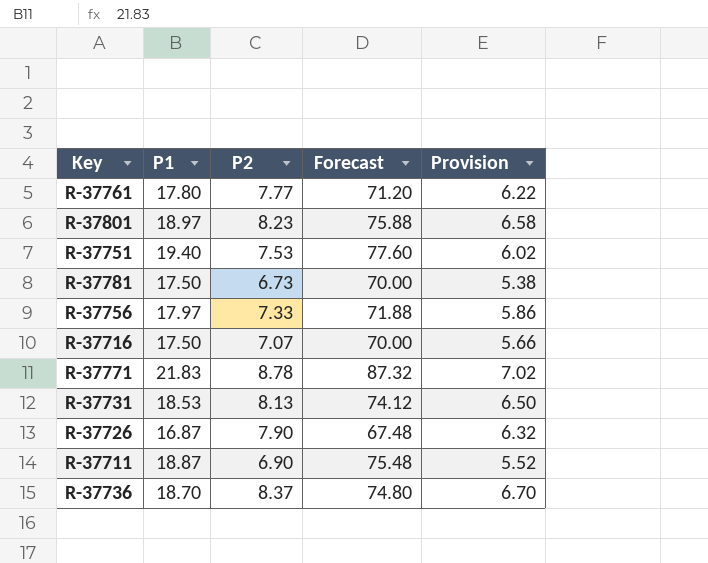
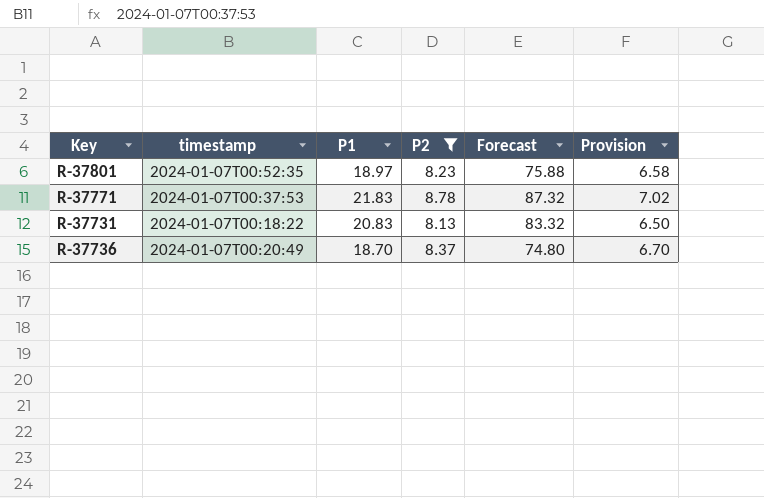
filter: none -> P2 >= 8.13
column timestamp | position: none -> 2
R-37731 | P1: 18.53 -> 20.83
R-37731 | Forecast: 74.12 -> 83.32

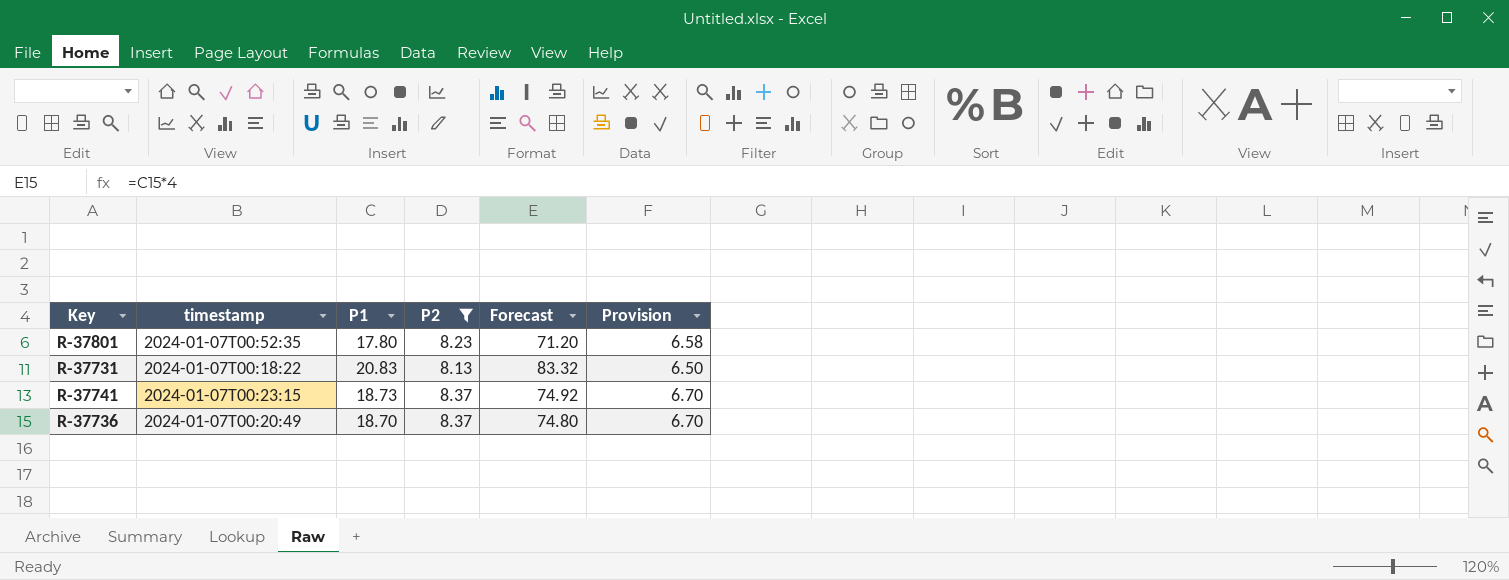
row R-37771: 2024-01-07T00:37:53 | 21.83 | 8.78 | 87.32 | 7.02 -> none
R-37801 | P1: 18.97 -> 17.80
R-37801 | Forecast: 75.88 -> 71.20
row R-37741: none -> 2024-01-07T00:23:15 | 18.73 | 8.37 | 74.92 | 6.70

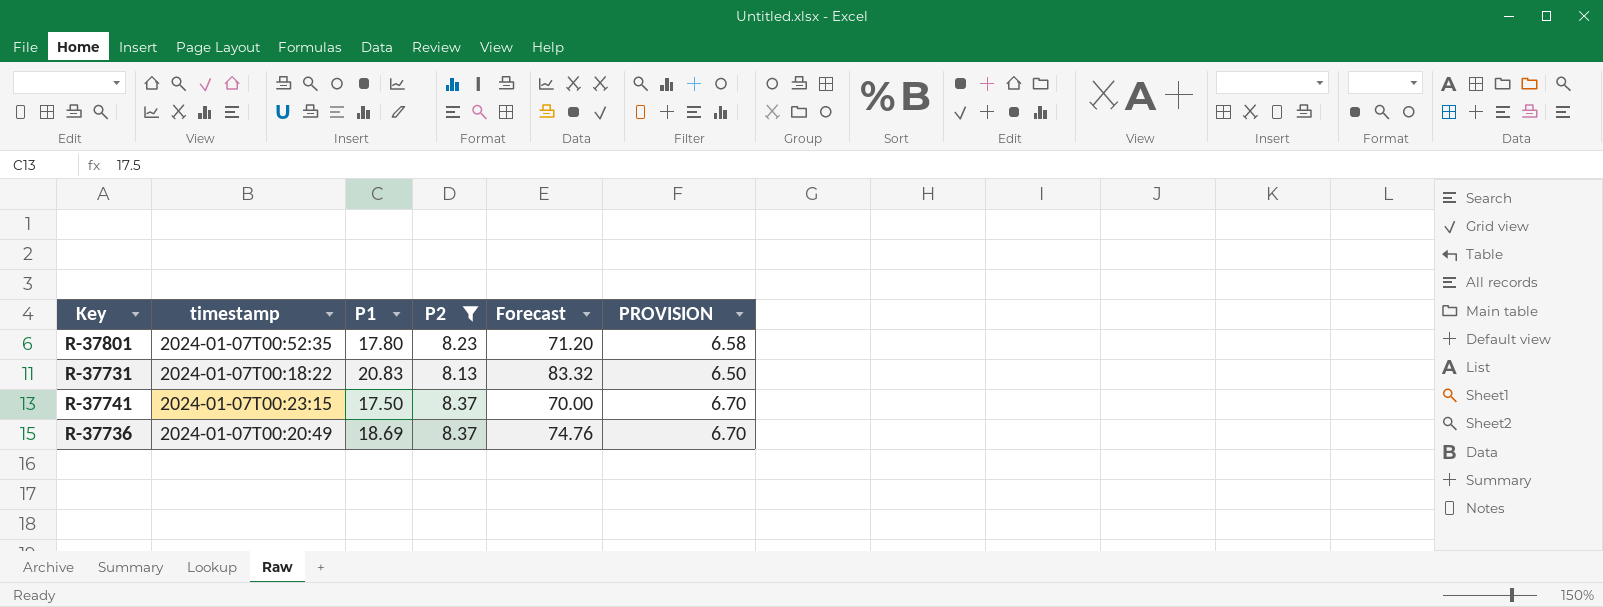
column name: Provision -> PROVISION
R-37741 | P1: 18.73 -> 17.50
R-37741 | Forecast: 74.92 -> 70.00
R-37736 | P1: 18.70 -> 18.69
R-37736 | Forecast: 74.80 -> 74.76

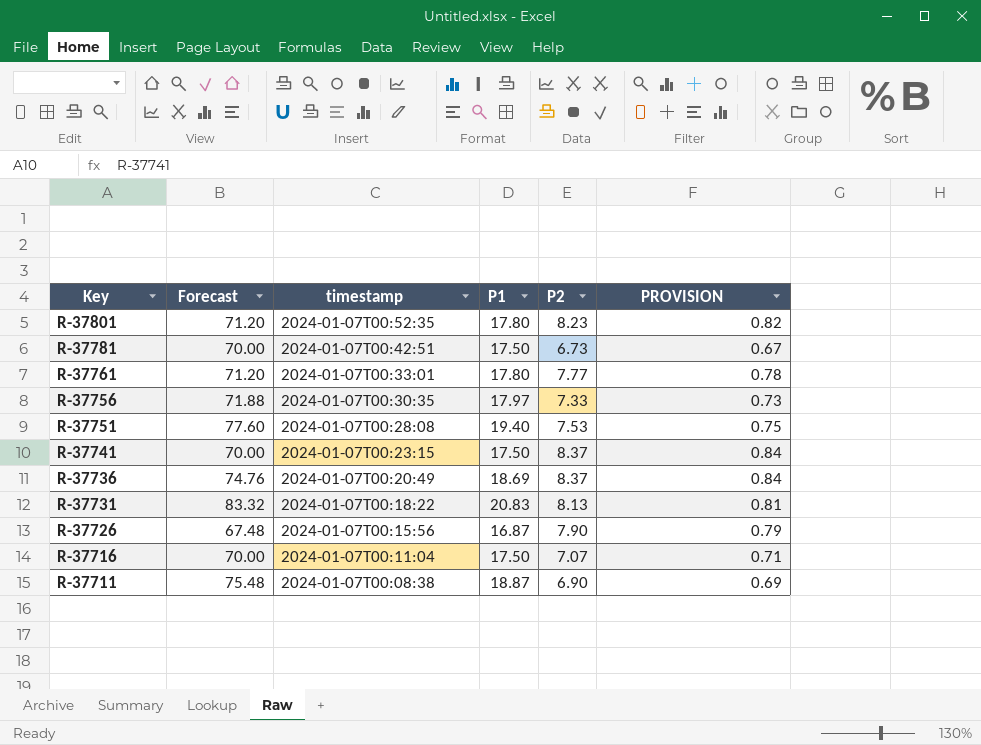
filter: P2 >= 8.13 -> none
row order: none -> Key descending
column Forecast | position: 5 -> 2
column PROVISION | formula: [P2] * 0.8 -> [P2] * 0.1

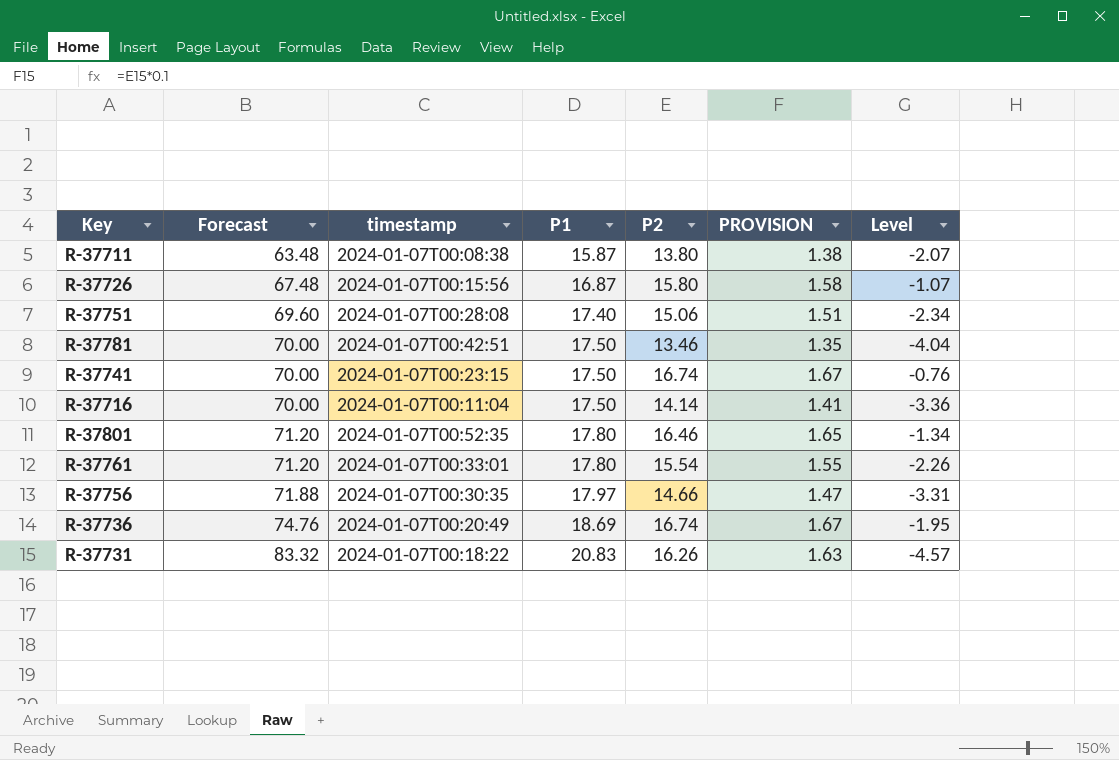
row order: Key descending -> Forecast ascending
column Level | formula: none -> [P2] - [P1]
R-37711 | Forecast: 75.48 -> 63.48
R-37711 | P1: 18.87 -> 15.87
R-37711 | P2: 6.90 -> 13.80
R-37711 | PROVISION: 0.69 -> 1.38
R-37726 | P2: 7.90 -> 15.80
R-37726 | PROVISION: 0.79 -> 1.58
R-37751 | Forecast: 77.60 -> 69.60
R-37751 | P1: 19.40 -> 17.40
R-37751 | P2: 7.53 -> 15.06
R-37751 | PROVISION: 0.75 -> 1.51
R-37781 | P2: 6.73 -> 13.46
R-37781 | PROVISION: 0.67 -> 1.35
R-37741 | P2: 8.37 -> 16.74
R-37741 | PROVISION: 0.84 -> 1.67
R-37716 | P2: 7.07 -> 14.14
R-37716 | PROVISION: 0.71 -> 1.41
R-37801 | P2: 8.23 -> 16.46
R-37801 | PROVISION: 0.82 -> 1.65
R-37761 | P2: 7.77 -> 15.54
R-37761 | PROVISION: 0.78 -> 1.55
R-37756 | P2: 7.33 -> 14.66
R-37756 | PROVISION: 0.73 -> 1.47
R-37736 | P2: 8.37 -> 16.74
R-37736 | PROVISION: 0.84 -> 1.67
R-37731 | P2: 8.13 -> 16.26
R-37731 | PROVISION: 0.81 -> 1.63

